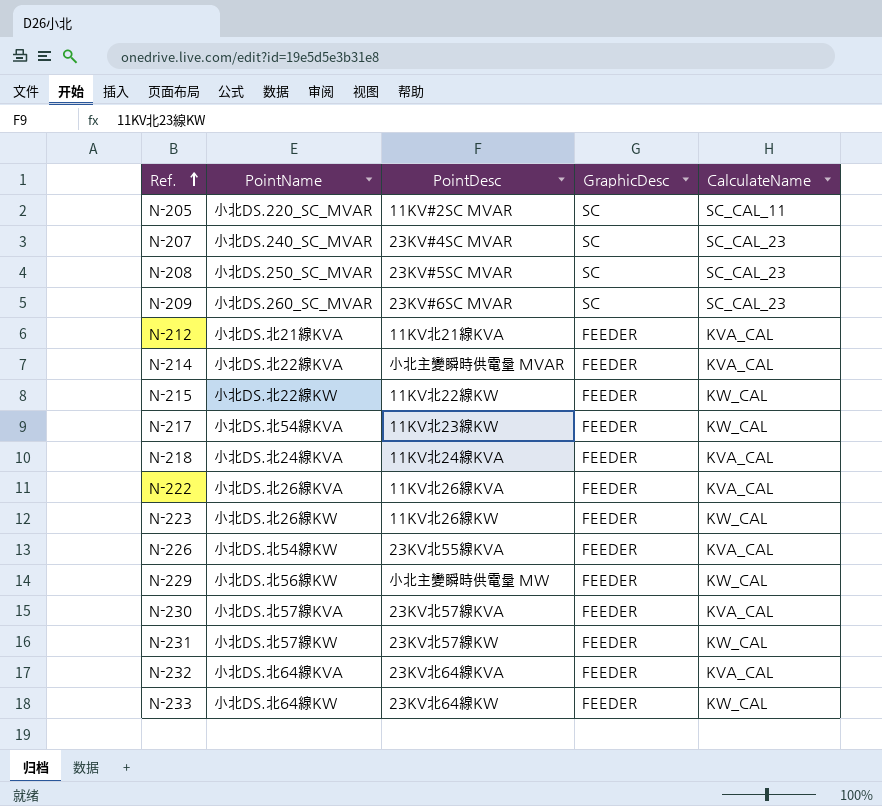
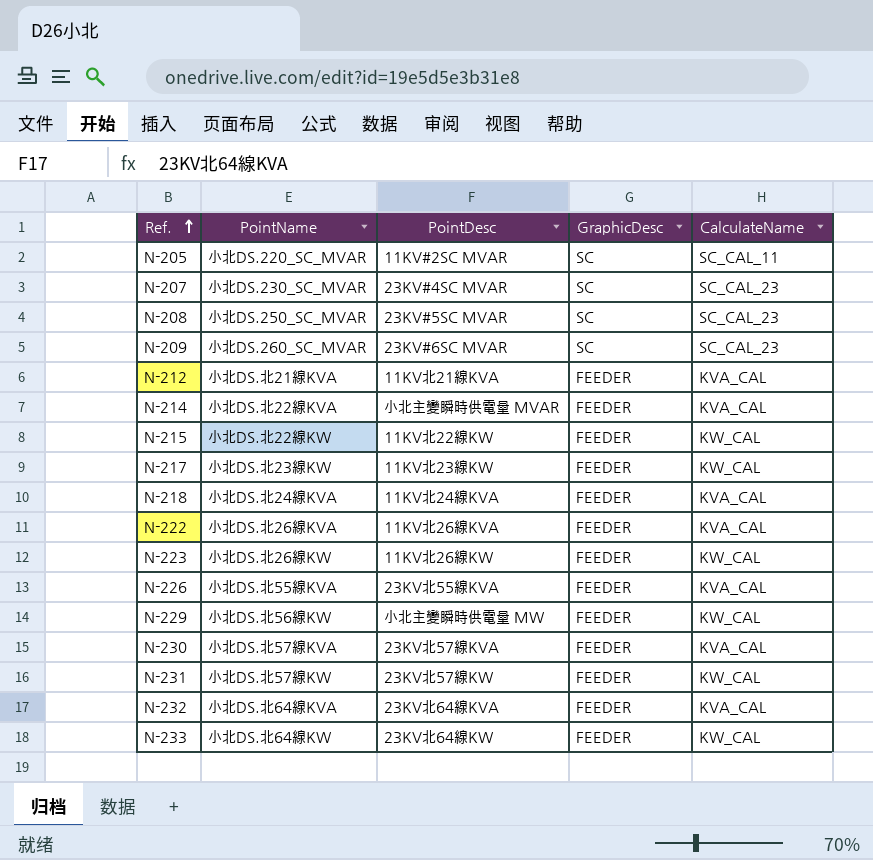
N-207 | PointName: 小北DS.240_SC_MVAR -> 小北DS.230_SC_MVAR
N-217 | PointName: 小北DS.北54線KVA -> 小北DS.北23線KW
N-226 | PointName: 小北DS.北54線KW -> 小北DS.北55線KVA

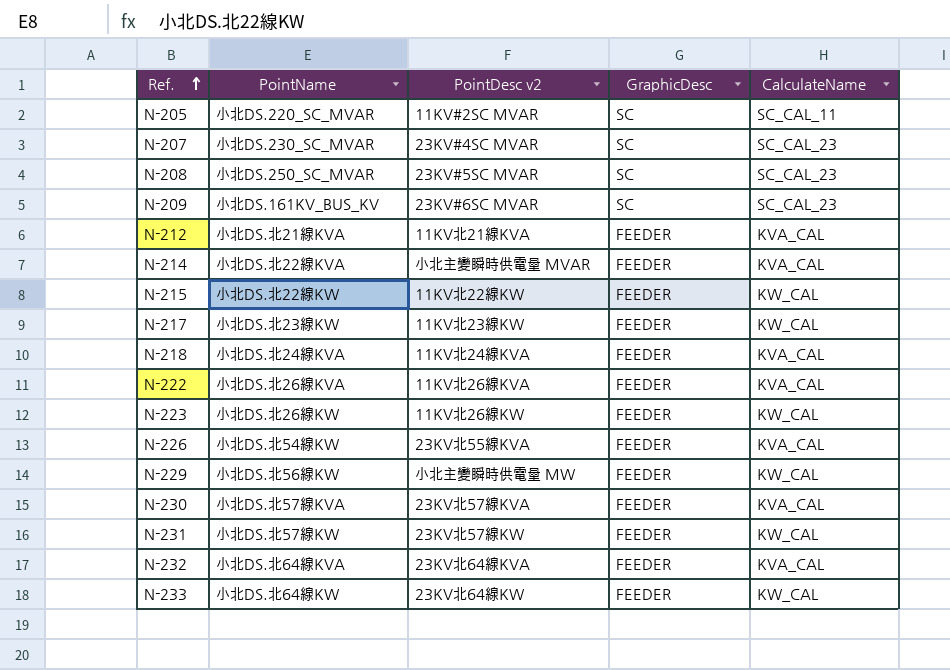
column name: PointDesc -> PointDesc v2
N-209 | PointName: 小北DS.260_SC_MVAR -> 小北DS.161KV_BUS_KV
N-226 | PointName: 小北DS.北55線KVA -> 小北DS.北54線KW

